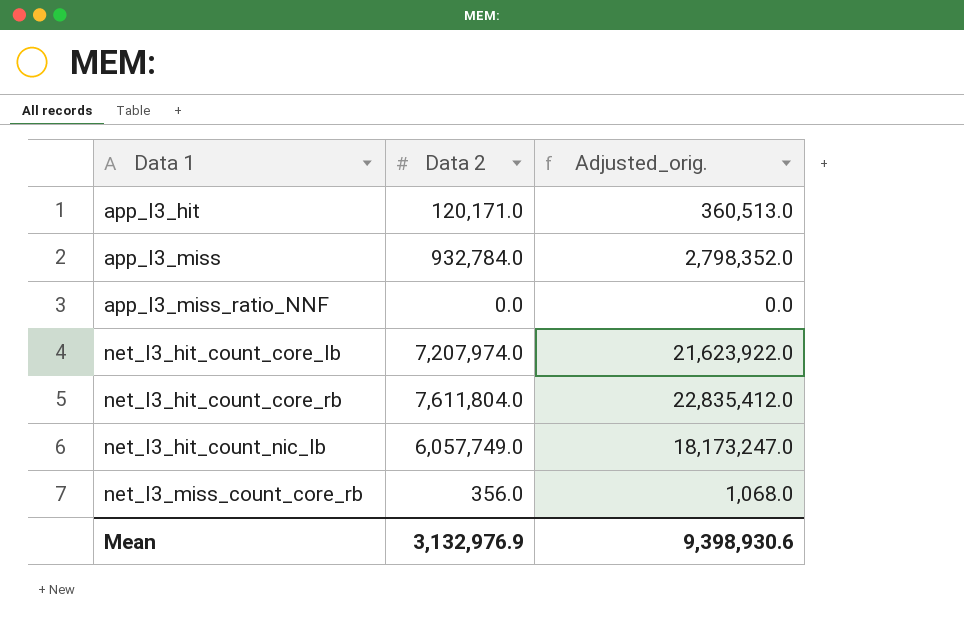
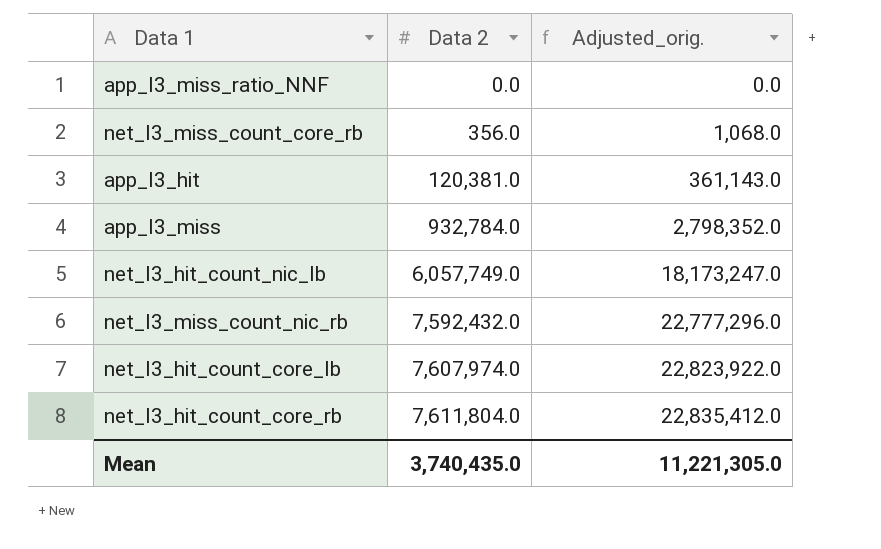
row order: Data 1 ascending -> Data 2 ascending
app_l3_hit | Data 2: 120,171.0 -> 120,381.0
app_l3_hit | Adjusted_orig.: 360,513.0 -> 361,143.0
row net_l3_miss_count_nic_rb: none -> 7,592,432.0 | 22,777,296.0
net_l3_hit_count_core_lb | Data 2: 7,207,974.0 -> 7,607,974.0
net_l3_hit_count_core_lb | Adjusted_orig.: 21,623,922.0 -> 22,823,922.0
Mean | Data 2: 3,132,976.9 -> 3,740,435.0
Mean | Adjusted_orig.: 9,398,930.6 -> 11,221,305.0

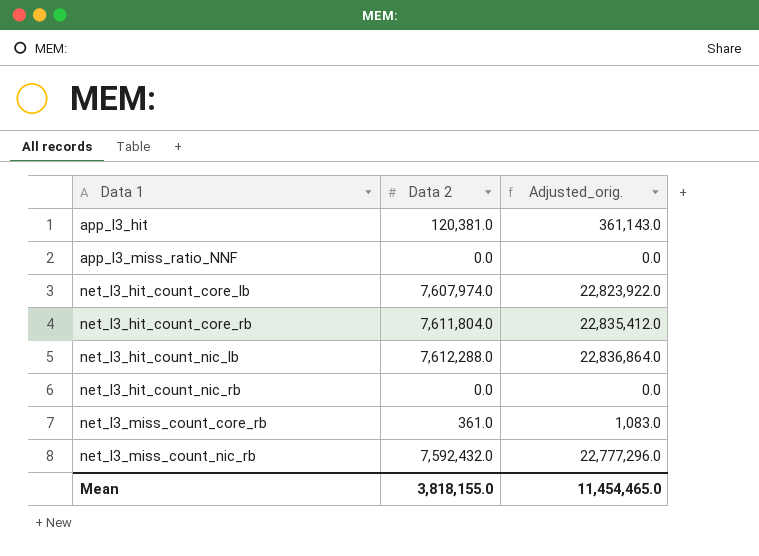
row order: Data 2 ascending -> Data 1 ascending
row app_l3_miss: 932,784.0 | 2,798,352.0 -> none
net_l3_hit_count_nic_lb | Data 2: 6,057,749.0 -> 7,612,288.0
net_l3_hit_count_nic_lb | Adjusted_orig.: 18,173,247.0 -> 22,836,864.0
row net_l3_hit_count_nic_rb: none -> 0.0 | 0.0
net_l3_miss_count_core_rb | Data 2: 356.0 -> 361.0
net_l3_miss_count_core_rb | Adjusted_orig.: 1,068.0 -> 1,083.0
Mean | Data 2: 3,740,435.0 -> 3,818,155.0
Mean | Adjusted_orig.: 11,221,305.0 -> 11,454,465.0

